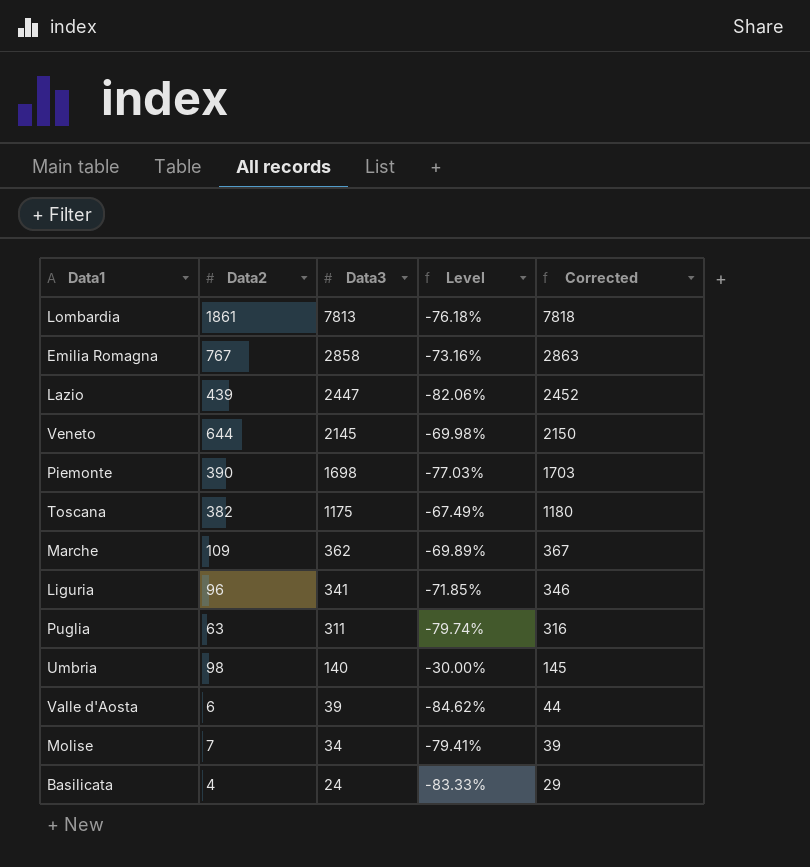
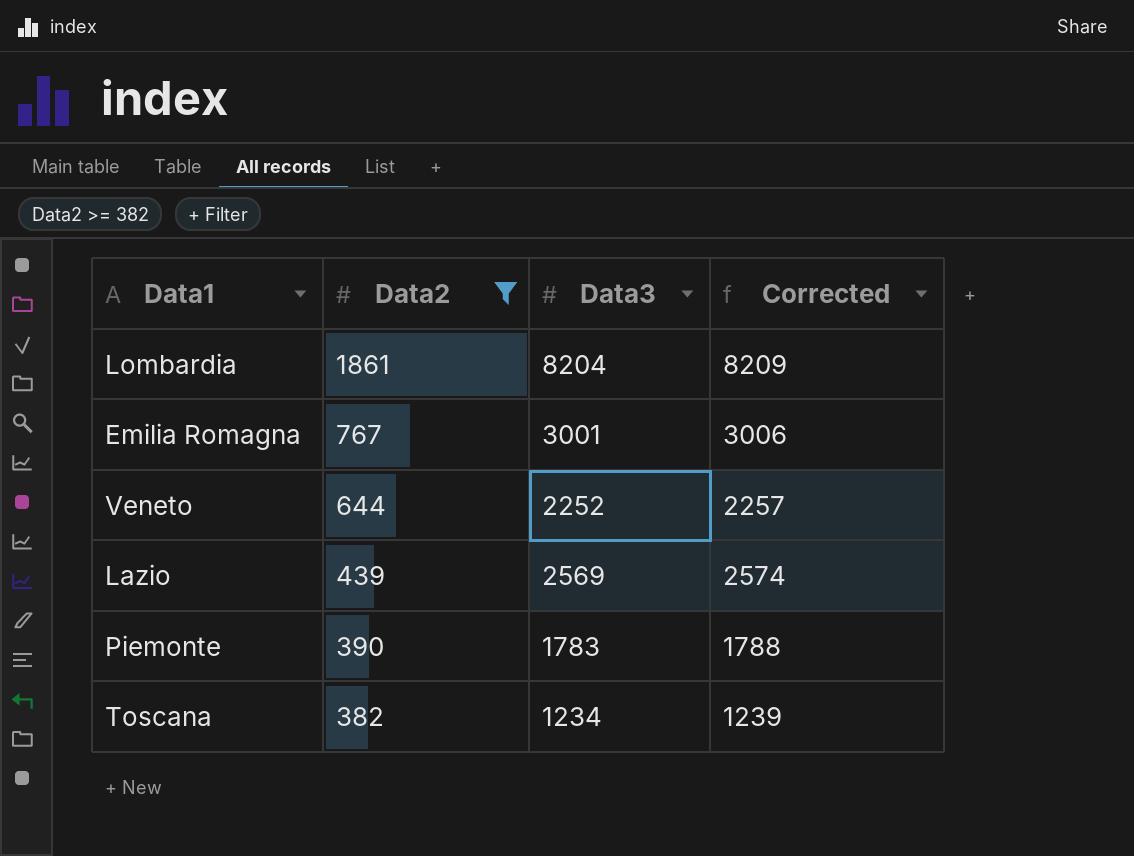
filter: none -> Data2 >= 382
row order: Data3 descending -> Data2 descending
column Level | formula: ([Data2] - [Data3]) / [Data3] -> none
Lombardia | Data3: 7813 -> 8204
Lombardia | Corrected: 7818 -> 8209
Emilia Romagna | Data3: 2858 -> 3001
Emilia Romagna | Corrected: 2863 -> 3006
Veneto | Data3: 2145 -> 2252
Veneto | Corrected: 2150 -> 2257
Lazio | Data3: 2447 -> 2569
Lazio | Corrected: 2452 -> 2574
Piemonte | Data3: 1698 -> 1783
Piemonte | Corrected: 1703 -> 1788
Toscana | Data3: 1175 -> 1234
Toscana | Corrected: 1180 -> 1239

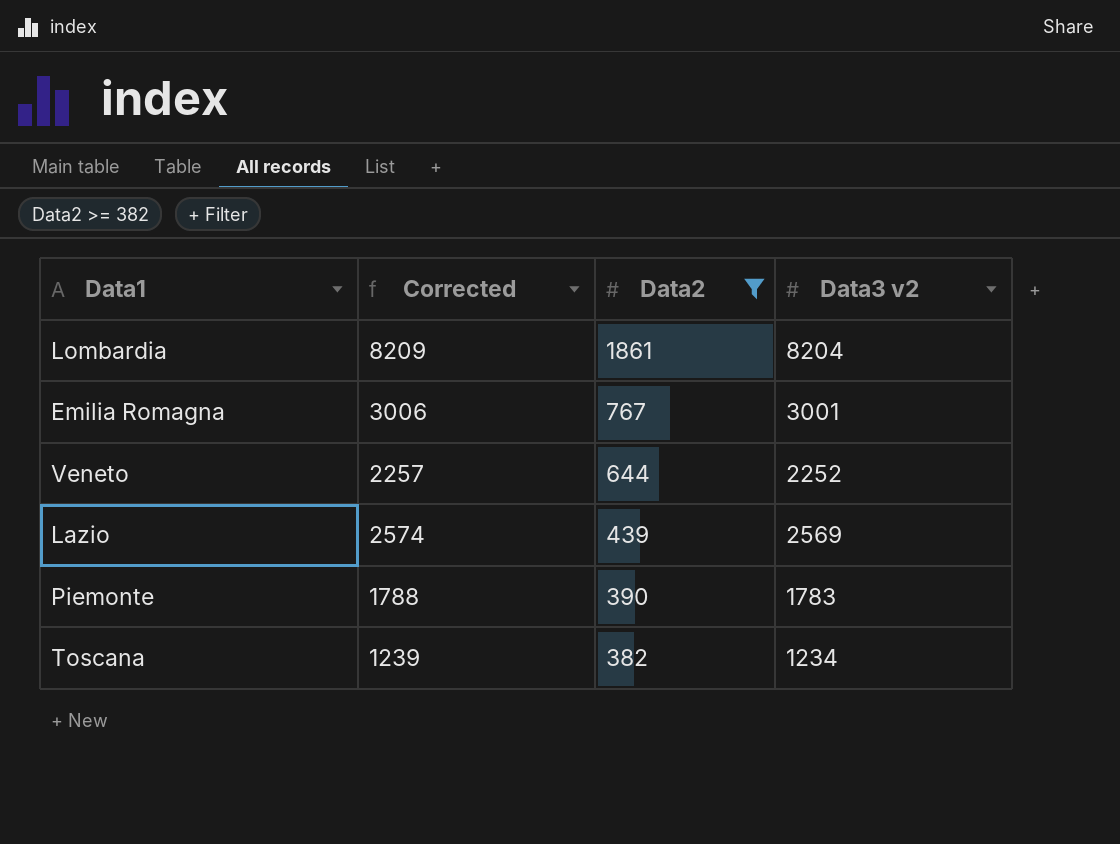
column Corrected | position: 4 -> 2
column name: Data3 -> Data3 v2

